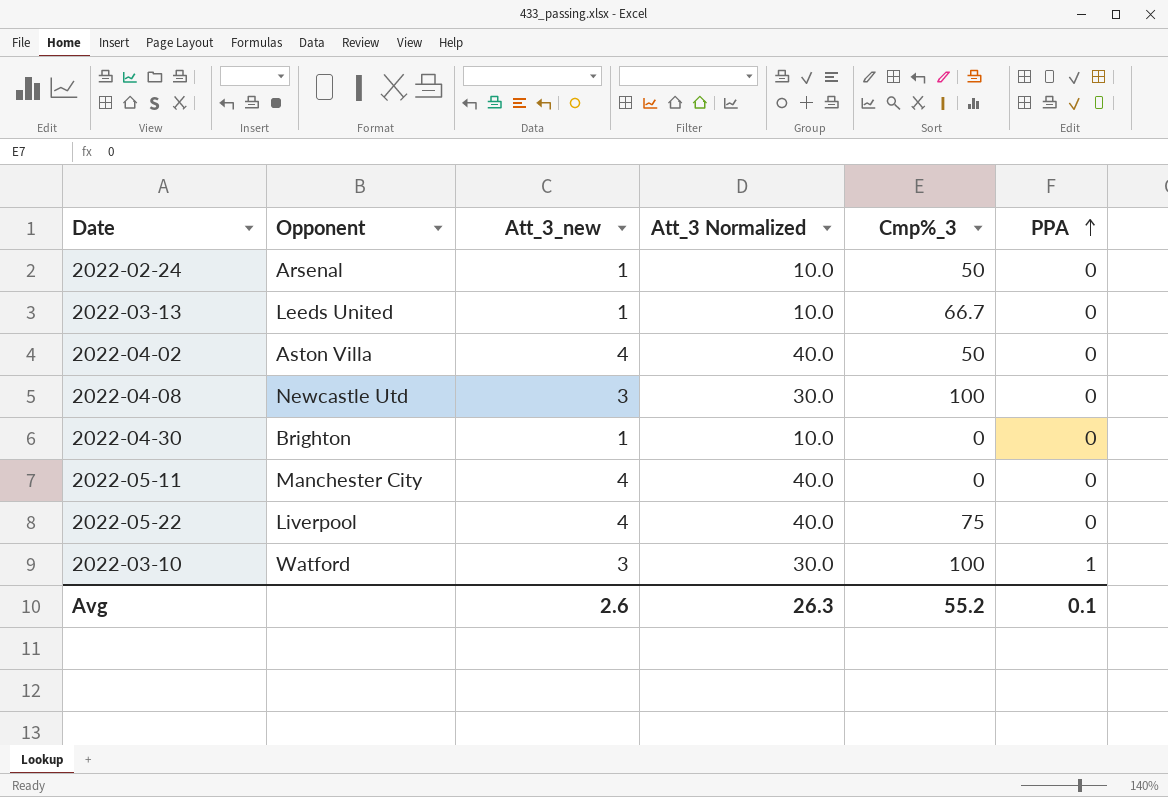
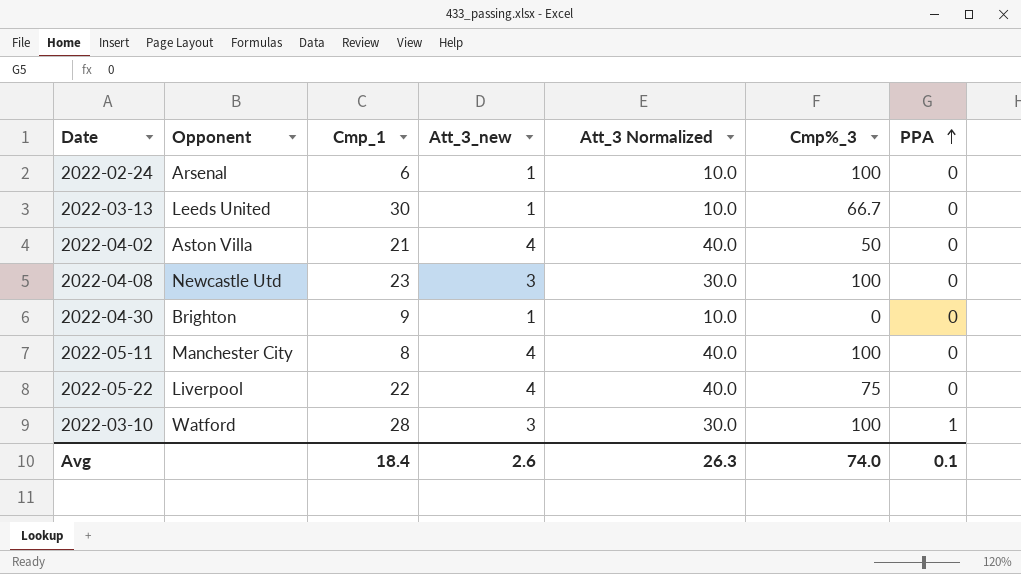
column Cmp_1 | position: none -> 3
2022-02-24 | Cmp%_3: 50 -> 100
2022-05-11 | Cmp%_3: 0 -> 100
Avg | Cmp%_3: 55.2 -> 74.0

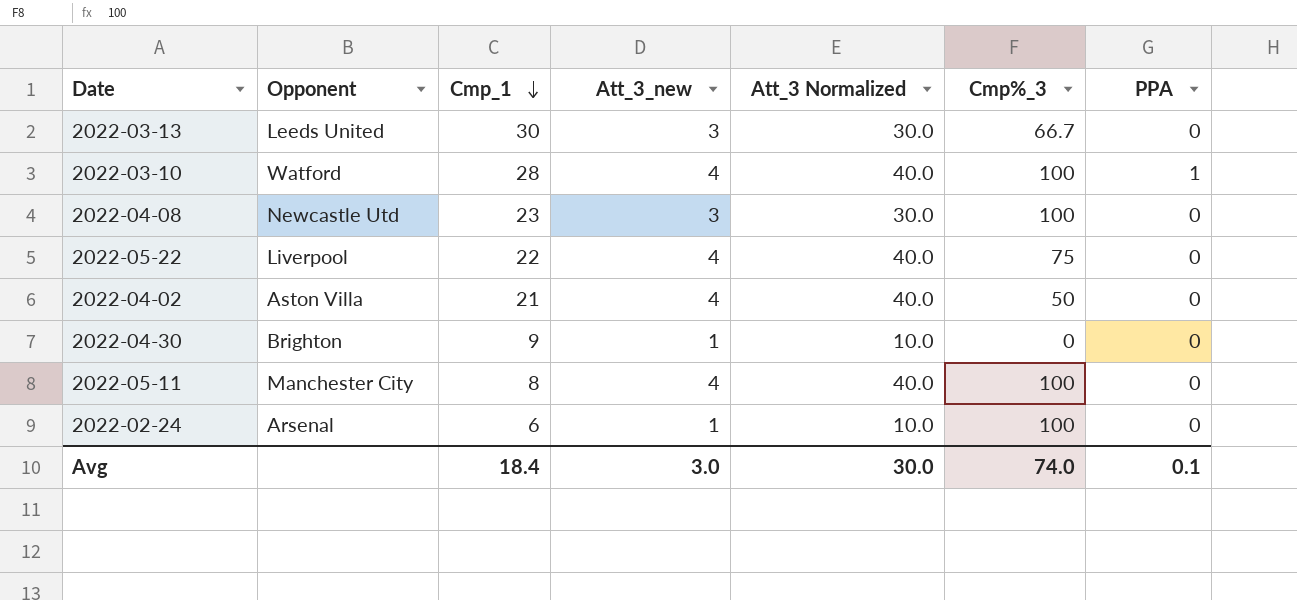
row order: PPA ascending -> Cmp_1 descending
2022-03-13 | Att_3_new: 1 -> 3
2022-03-13 | Att_3 Normalized: 10.0 -> 30.0
2022-03-10 | Att_3_new: 3 -> 4
2022-03-10 | Att_3 Normalized: 30.0 -> 40.0
Avg | Att_3_new: 2.6 -> 3.0
Avg | Att_3 Normalized: 26.3 -> 30.0

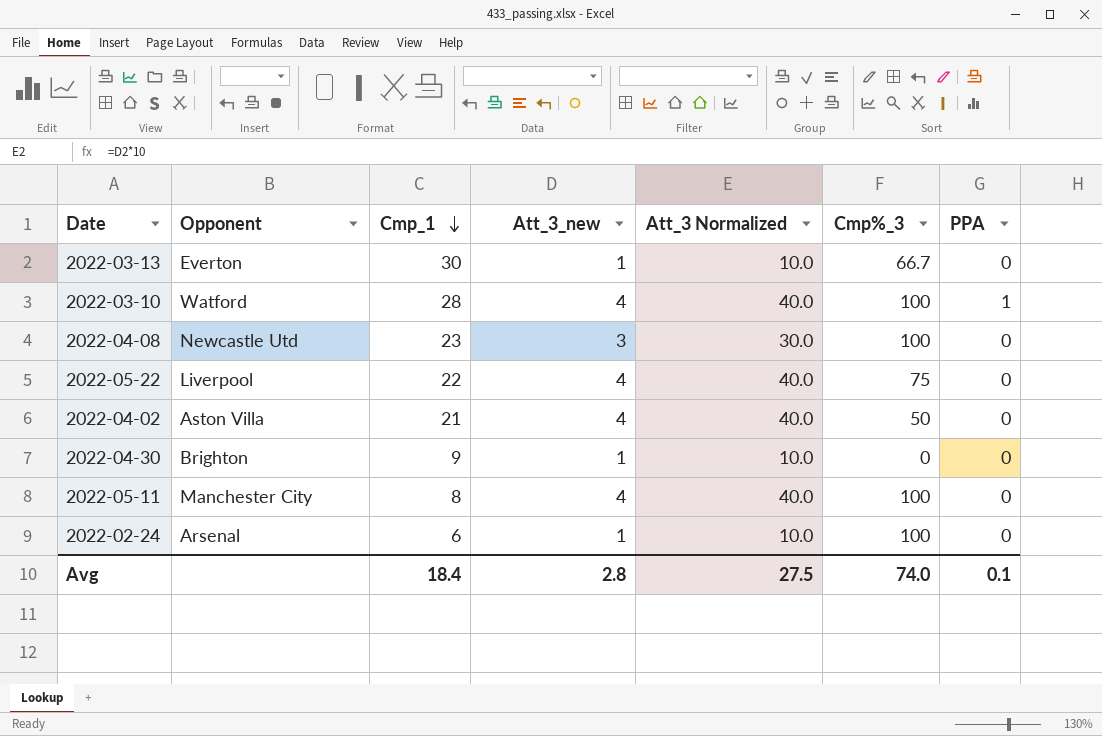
2022-03-13 | Opponent: Leeds United -> Everton
2022-03-13 | Att_3_new: 3 -> 1
2022-03-13 | Att_3 Normalized: 30.0 -> 10.0
Avg | Att_3_new: 3.0 -> 2.8
Avg | Att_3 Normalized: 30.0 -> 27.5

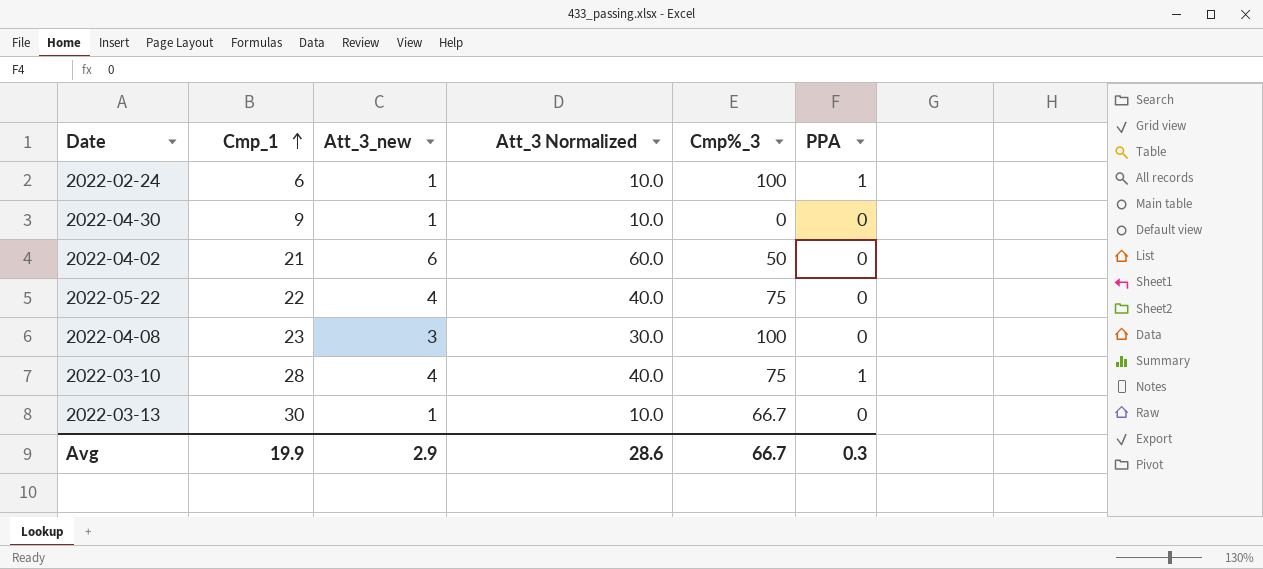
row order: Cmp_1 descending -> Cmp_1 ascending
column Opponent | position: 2 -> none
row 2022-05-11: Manchester City | 8 | 4 | 40.0 | 100 | 0 -> none
2022-02-24 | PPA: 0 -> 1
2022-04-02 | Att_3_new: 4 -> 6
2022-04-02 | Att_3 Normalized: 40.0 -> 60.0
2022-03-10 | Cmp%_3: 100 -> 75
Avg | Cmp_1: 18.4 -> 19.9
Avg | Att_3_new: 2.8 -> 2.9
Avg | Att_3 Normalized: 27.5 -> 28.6
Avg | Cmp%_3: 74.0 -> 66.7
Avg | PPA: 0.1 -> 0.3

